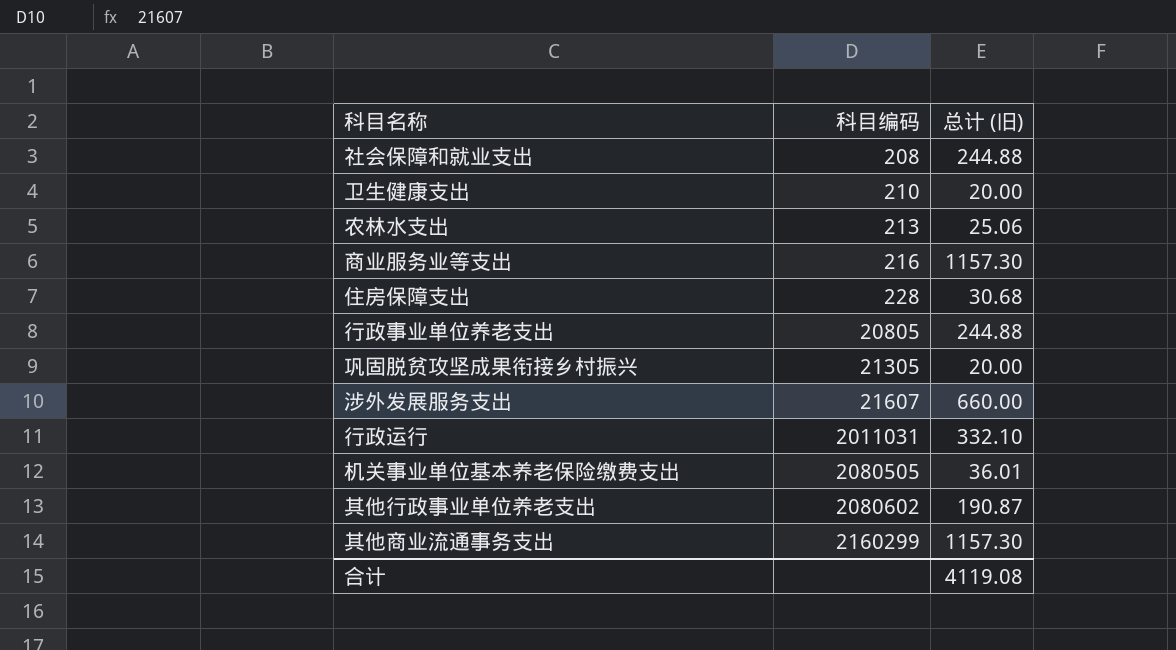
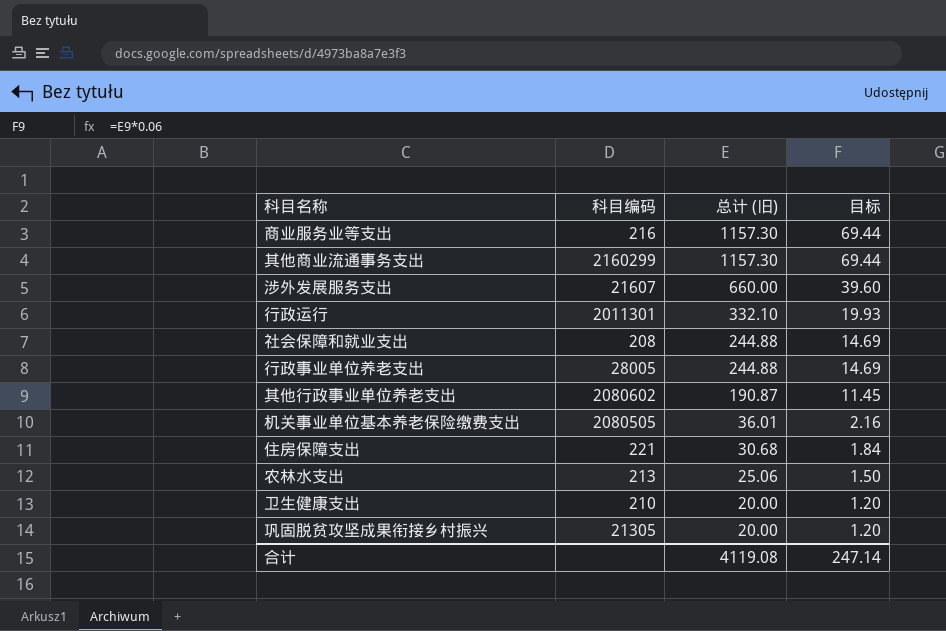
row order: 科目编码 ascending -> 总计 (旧) descending
column 目标 | formula: none -> [总计 (旧)] * 0.06
行政运行 | 科目编码: 2011031 -> 2011301
行政事业单位养老支出 | 科目编码: 20805 -> 28005
住房保障支出 | 科目编码: 228 -> 221

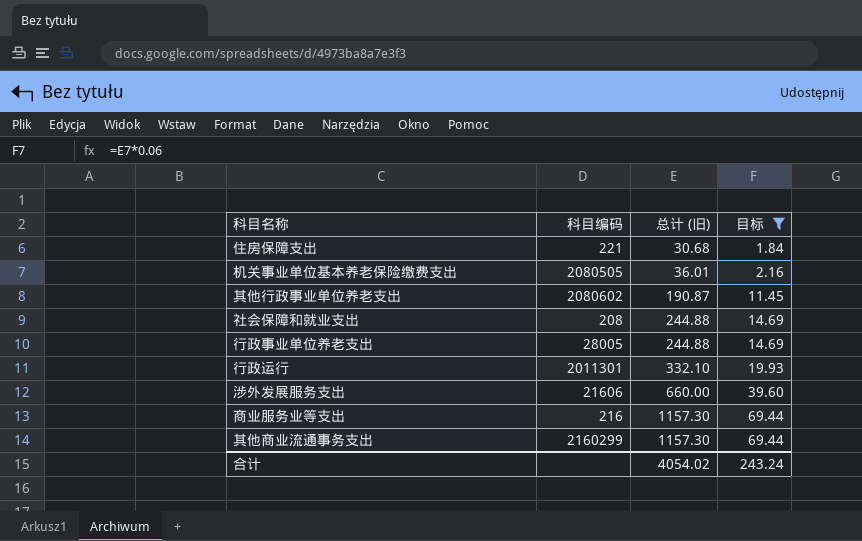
filter: none -> 目标 >= 1.84
row order: 总计 (旧) descending -> 总计 (旧) ascending
涉外发展服务支出 | 科目编码: 21607 -> 21606
合计 | 总计 (旧): 4119.08 -> 4054.02
合计 | 目标: 247.14 -> 243.24

